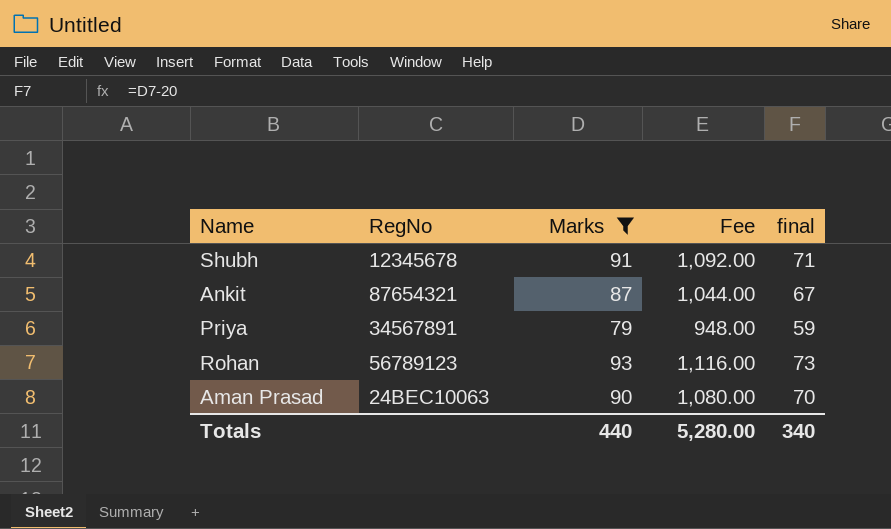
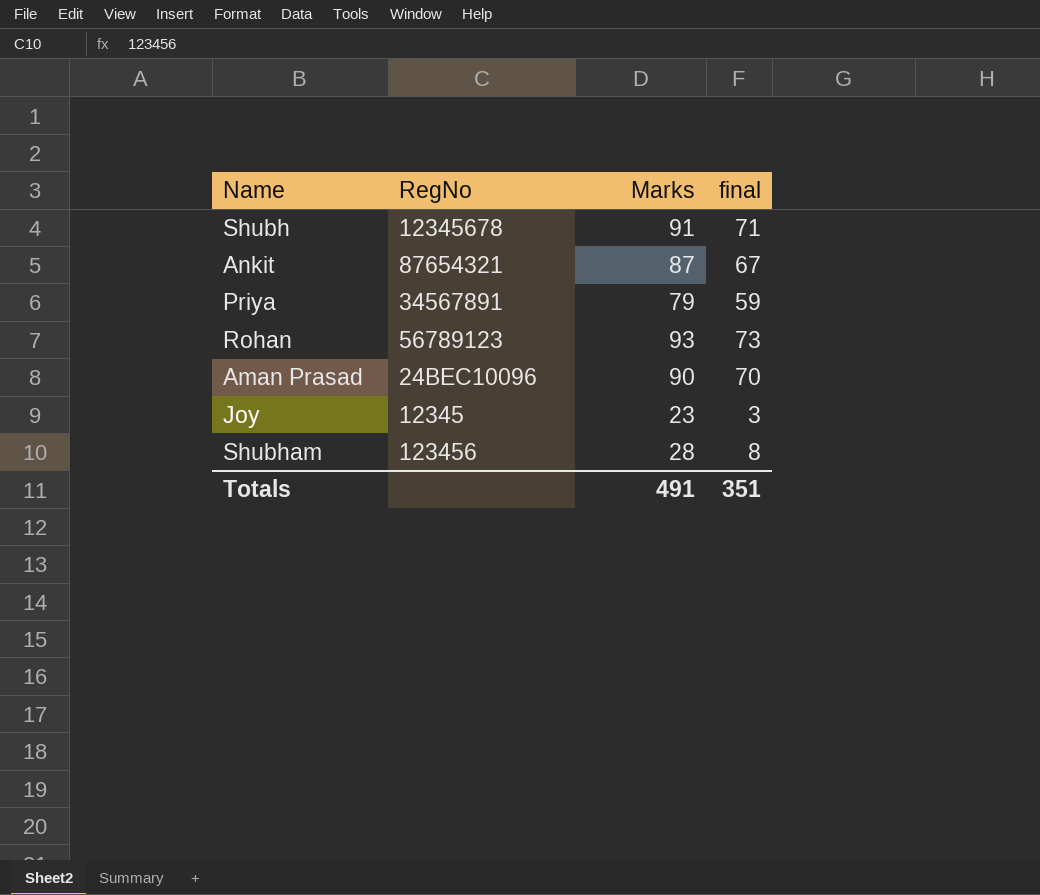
filter: Marks >= 79 -> none
column Fee | formula: [Marks] * 12 -> none
Aman Prasad | RegNo: 24BEC10063 -> 24BEC10096
Totals | Marks: 440 -> 491
Totals | final: 340 -> 351

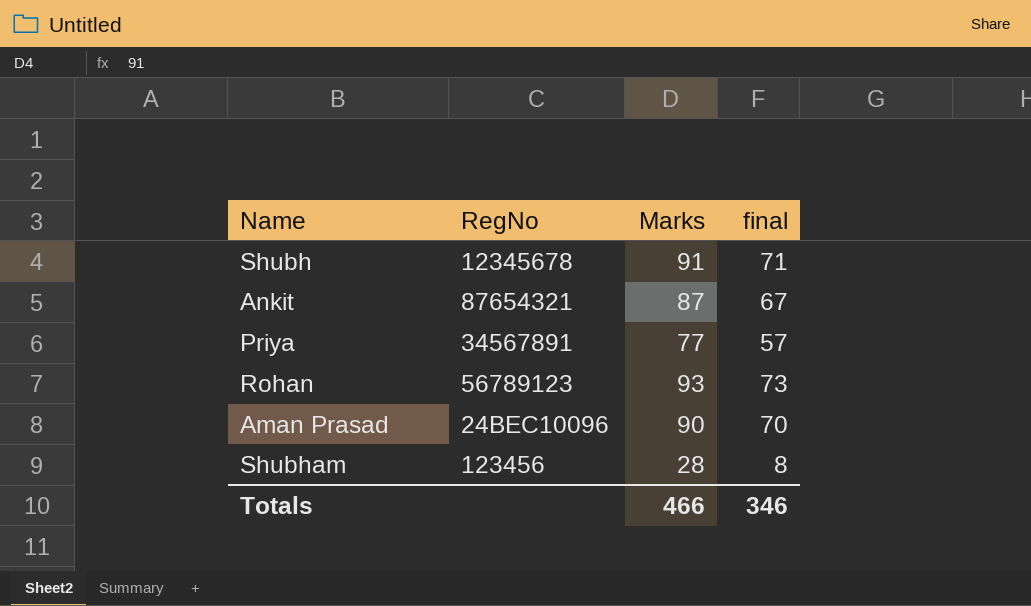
row Joy: 12345 | 23 | 3 -> none
Priya | Marks: 79 -> 77
Priya | final: 59 -> 57
Totals | Marks: 491 -> 466
Totals | final: 351 -> 346

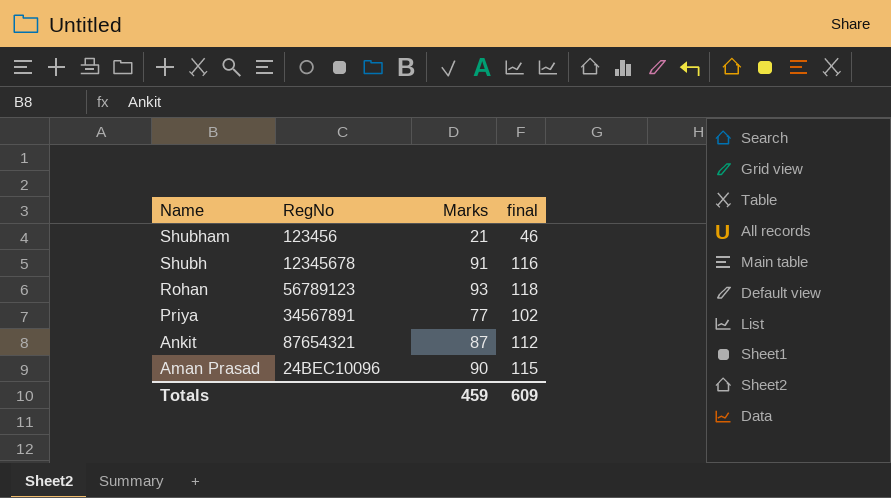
row order: none -> Name descending
column final | formula: [Marks] - 20 -> [Marks] + 25
Shubham | Marks: 28 -> 21
Totals | Marks: 466 -> 459
Totals | final: 346 -> 609

